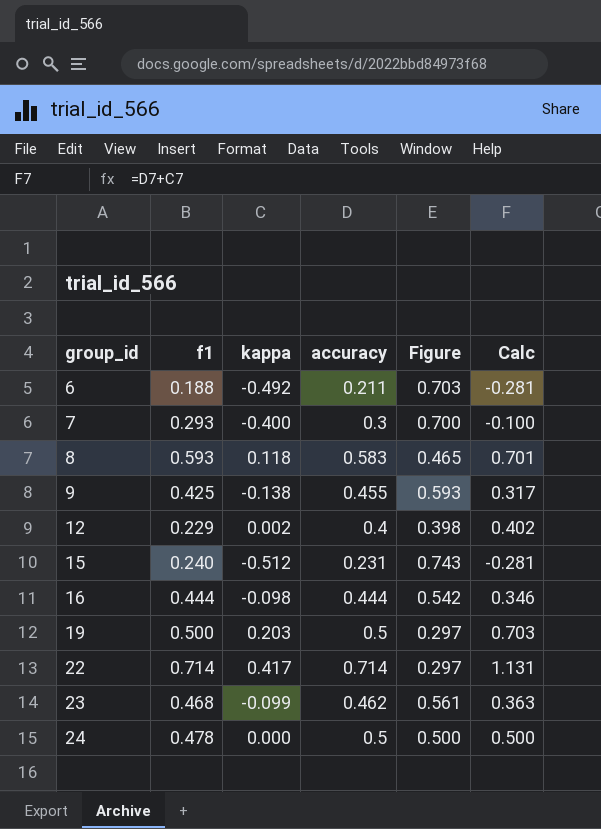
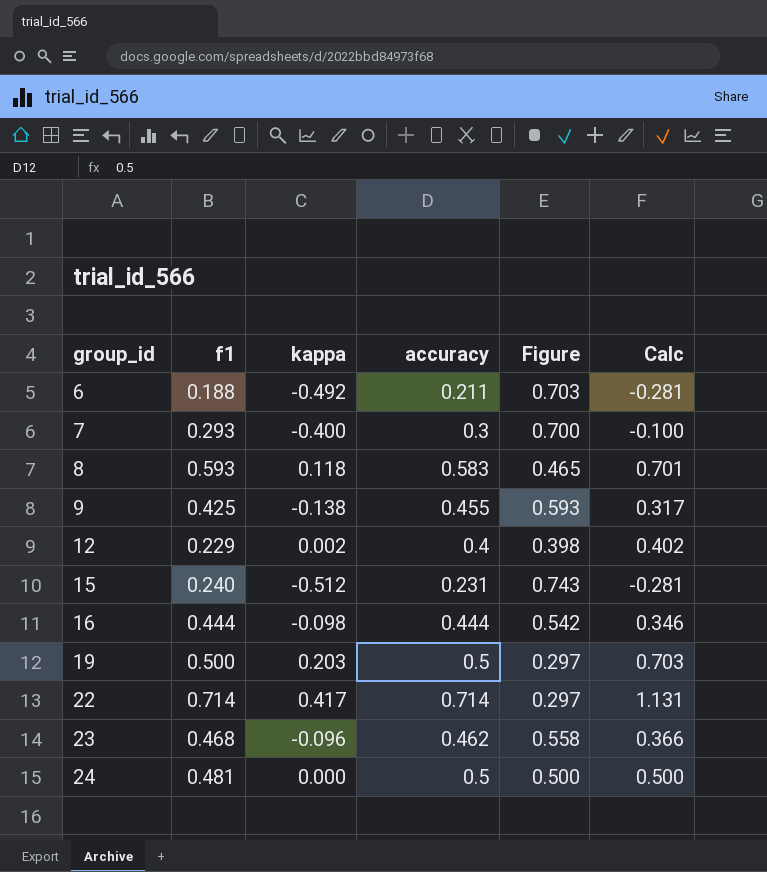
23 | kappa: -0.099 -> -0.096
23 | Figure: 0.561 -> 0.558
23 | Calc: 0.363 -> 0.366
24 | f1: 0.478 -> 0.481

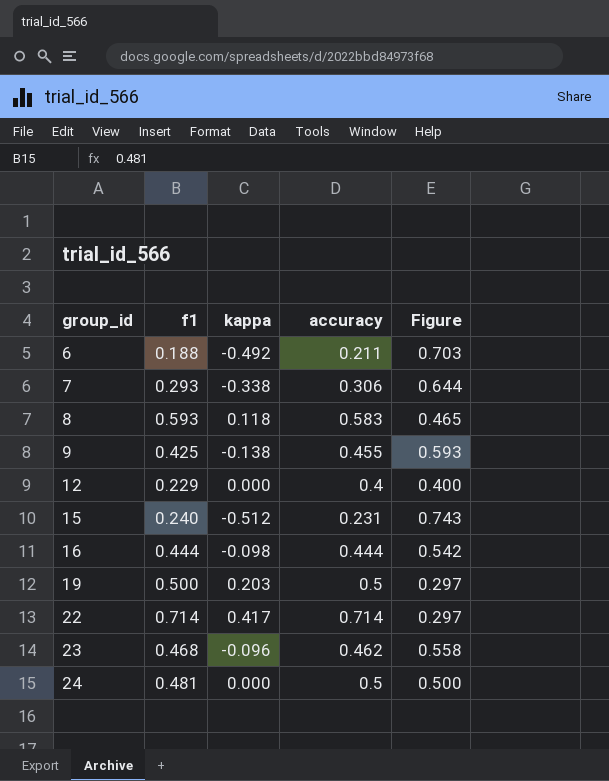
column Calc | formula: [kappa] + [accuracy] -> none
7 | kappa: -0.400 -> -0.338
7 | accuracy: 0.3 -> 0.306
7 | Figure: 0.700 -> 0.644
12 | kappa: 0.002 -> 0.000
12 | Figure: 0.398 -> 0.400

